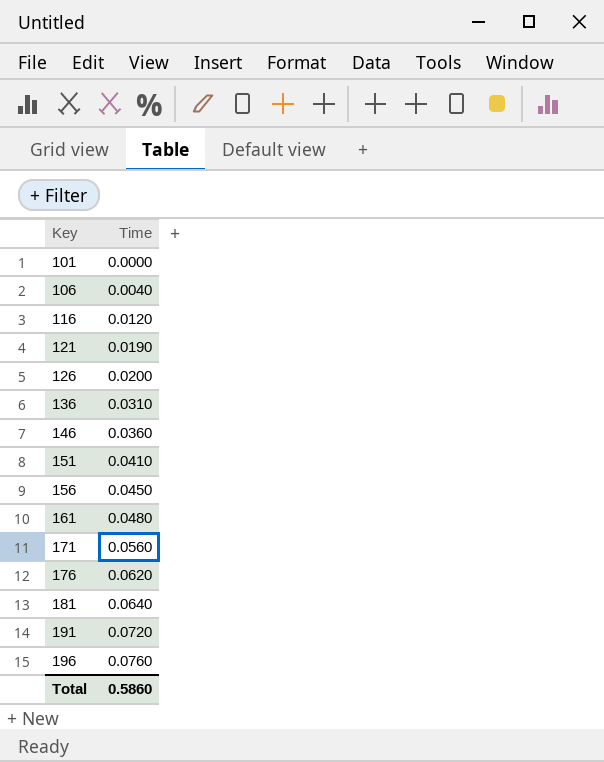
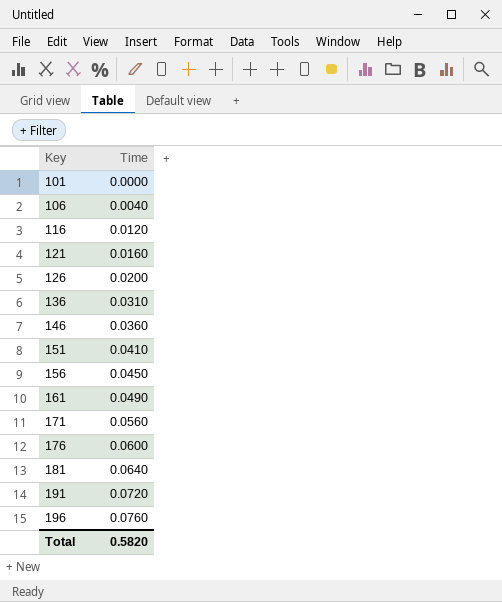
121 | Time: 0.0190 -> 0.0160
161 | Time: 0.0480 -> 0.0490
176 | Time: 0.0620 -> 0.0600
Total | Time: 0.5860 -> 0.5820

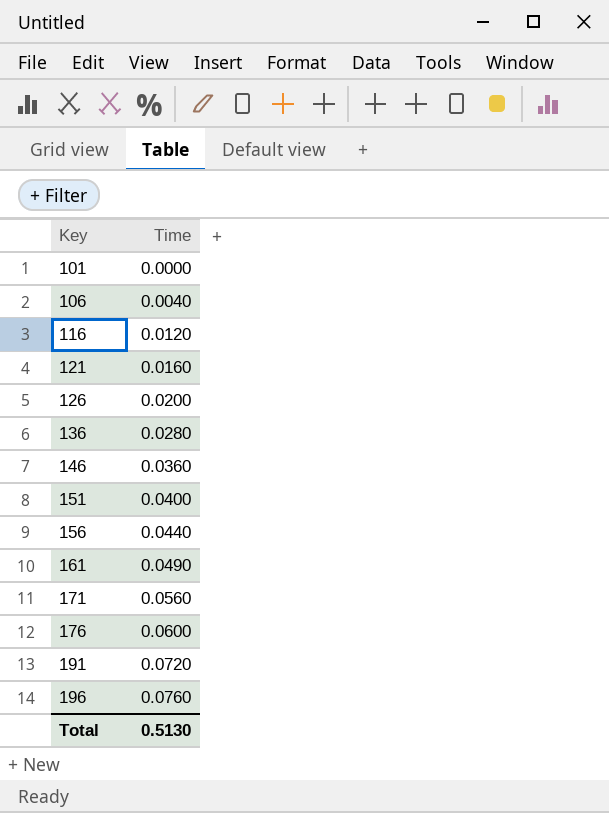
row 181: 0.0640 -> none
136 | Time: 0.0310 -> 0.0280
151 | Time: 0.0410 -> 0.0400
156 | Time: 0.0450 -> 0.0440
Total | Time: 0.5820 -> 0.5130

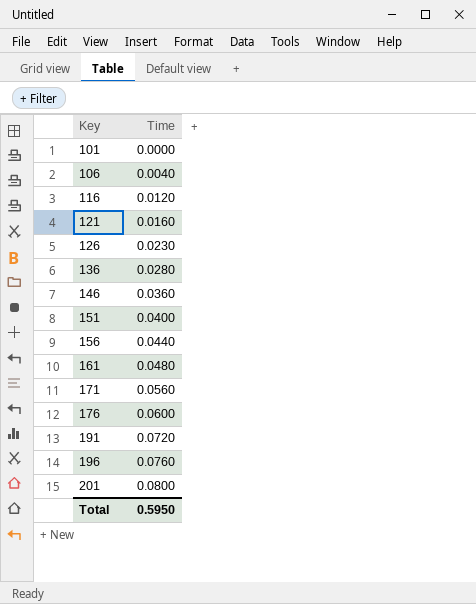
126 | Time: 0.0200 -> 0.0230
161 | Time: 0.0490 -> 0.0480
row 201: none -> 0.0800
Total | Time: 0.5130 -> 0.5950

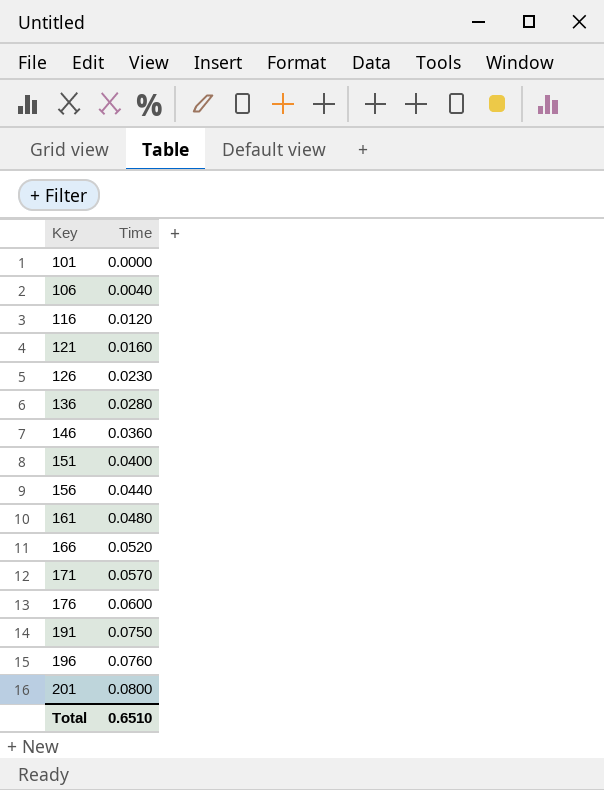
row 166: none -> 0.0520
171 | Time: 0.0560 -> 0.0570
191 | Time: 0.0720 -> 0.0750
Total | Time: 0.5950 -> 0.6510

